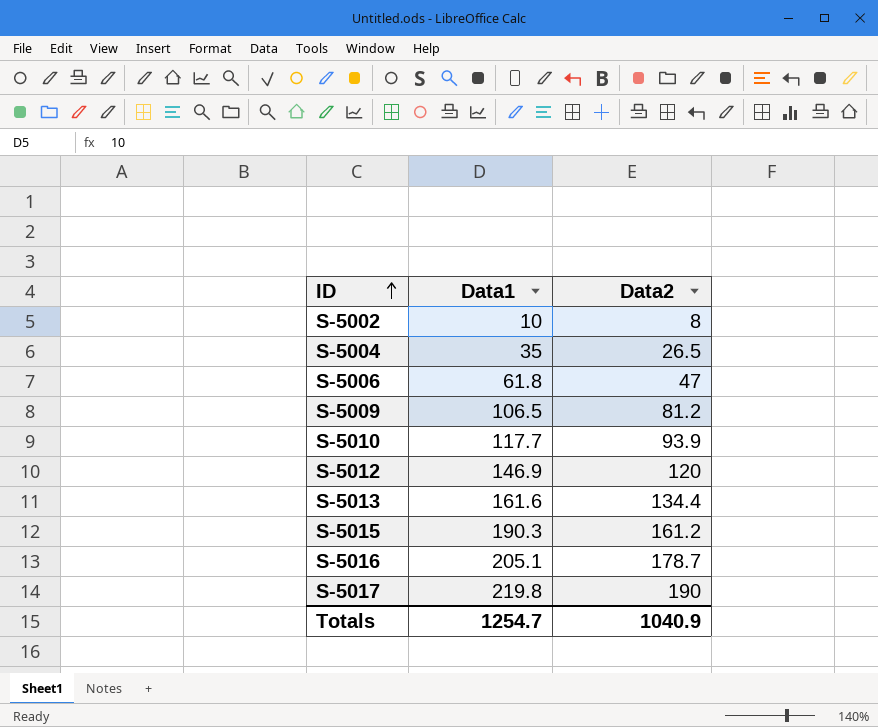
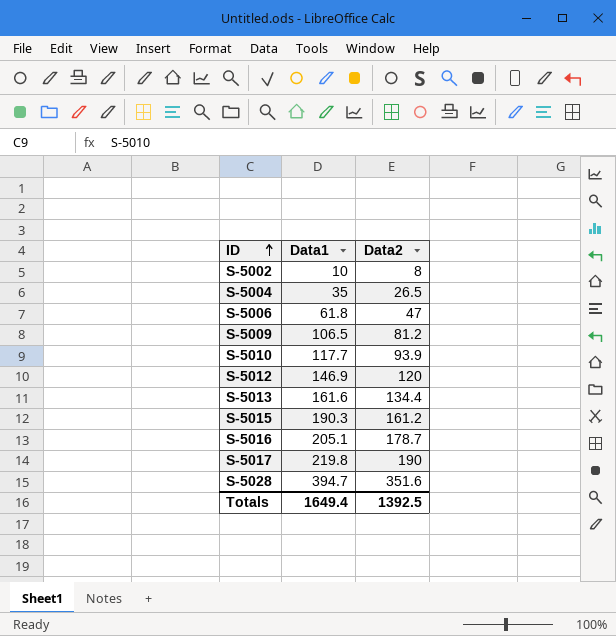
row S-5028: none -> 394.7 | 351.6
Totals | Data1: 1254.7 -> 1649.4
Totals | Data2: 1040.9 -> 1392.5

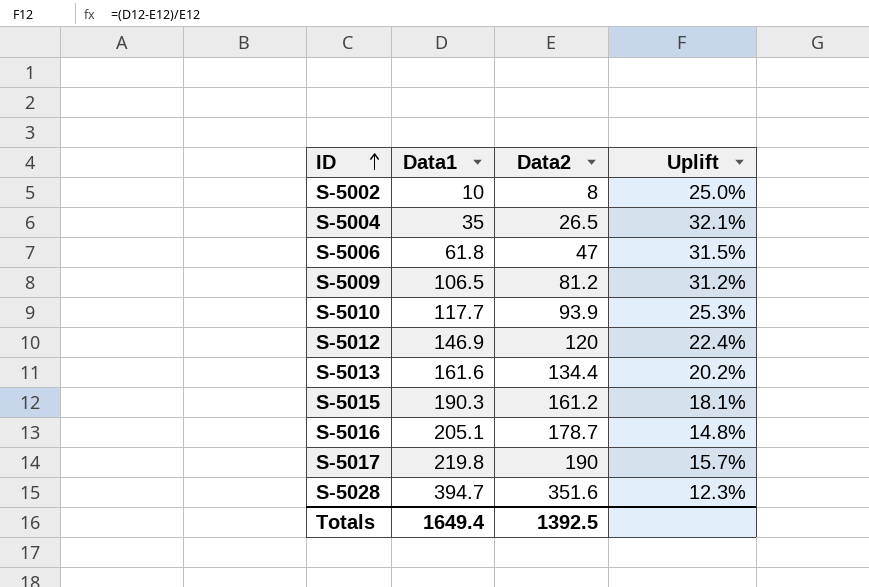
column Uplift | formula: none -> ([Data1] - [Data2]) / [Data2]

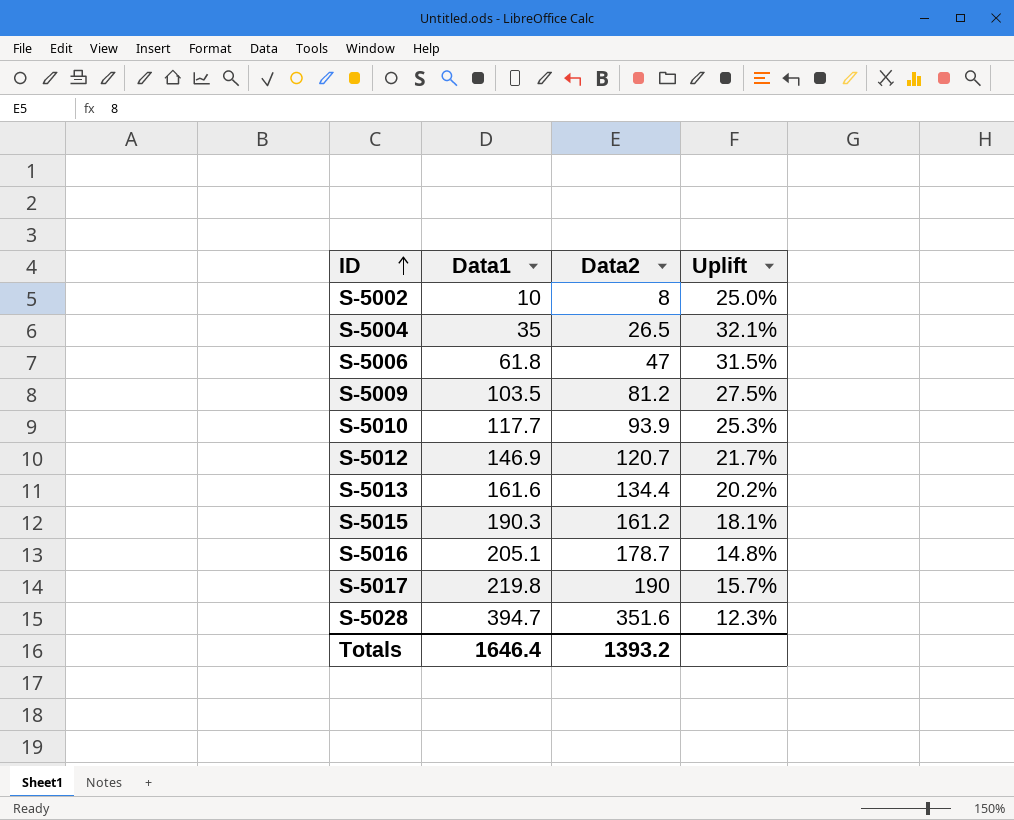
S-5009 | Data1: 106.5 -> 103.5
S-5009 | Uplift: 31.2% -> 27.5%
S-5012 | Data2: 120 -> 120.7
S-5012 | Uplift: 22.4% -> 21.7%
Totals | Data1: 1649.4 -> 1646.4
Totals | Data2: 1392.5 -> 1393.2

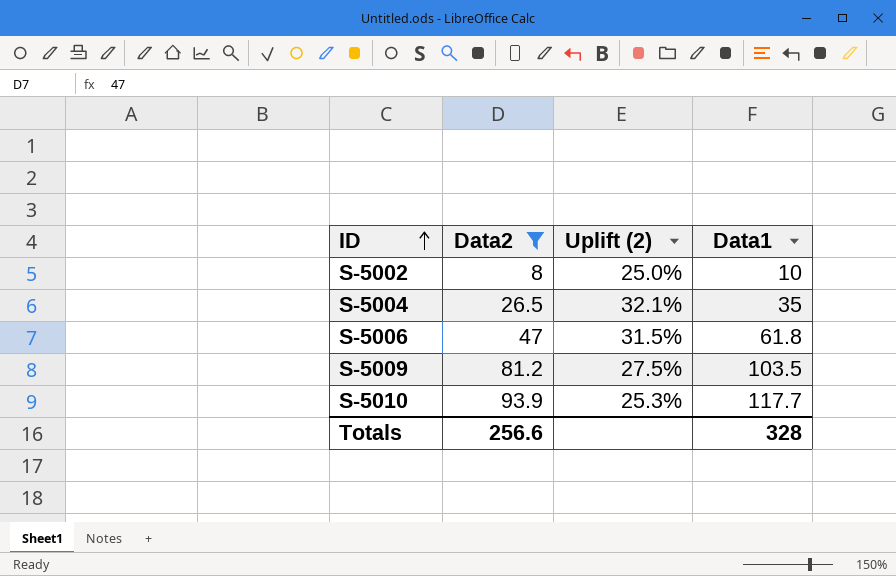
filter: none -> Data2 <= 93.9
column name: Uplift -> Uplift (2)
column Data1 | position: 2 -> 4
Totals | Data2: 1393.2 -> 256.6
Totals | Data1: 1646.4 -> 328

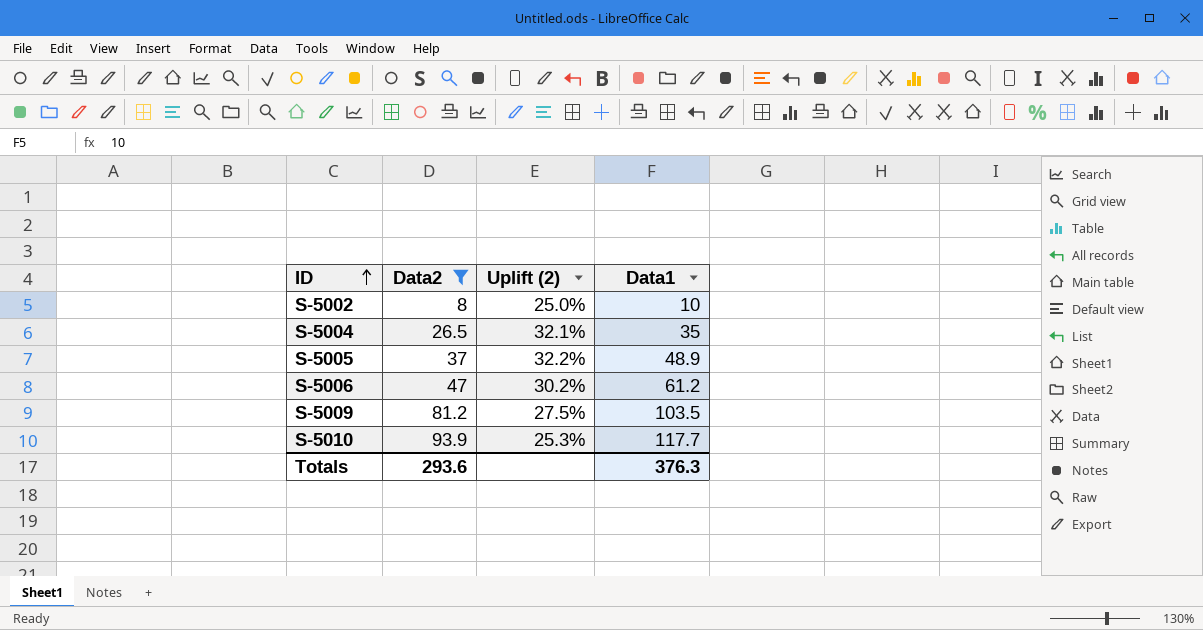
row S-5005: none -> 37 | 32.2% | 48.9
S-5006 | Uplift (2): 31.5% -> 30.2%
S-5006 | Data1: 61.8 -> 61.2
Totals | Data2: 256.6 -> 293.6
Totals | Data1: 328 -> 376.3

